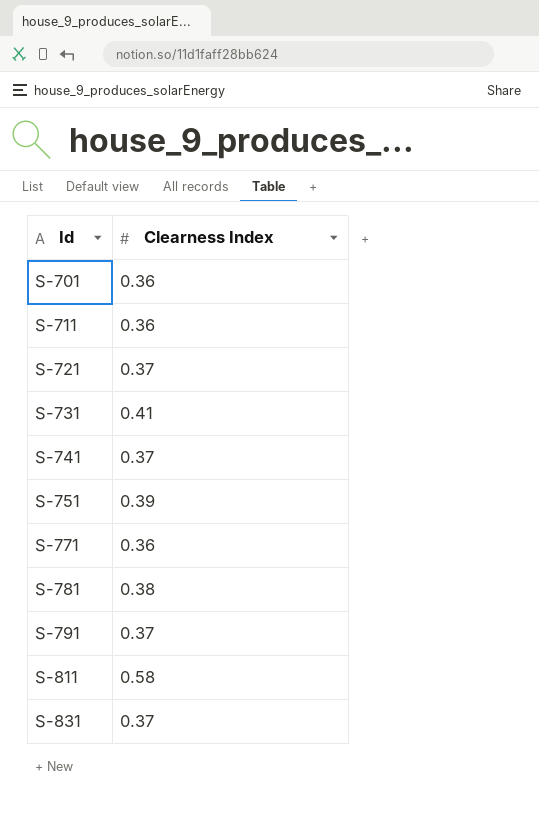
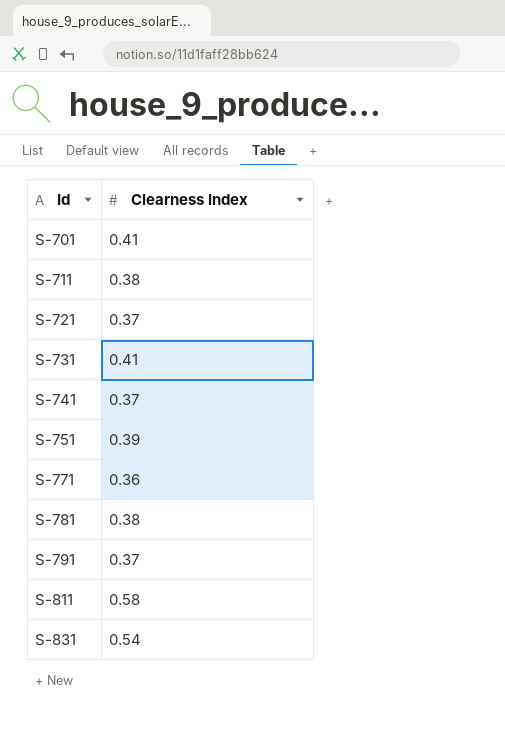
S-701 | Clearness Index: 0.36 -> 0.41
S-711 | Clearness Index: 0.36 -> 0.38
S-831 | Clearness Index: 0.37 -> 0.54

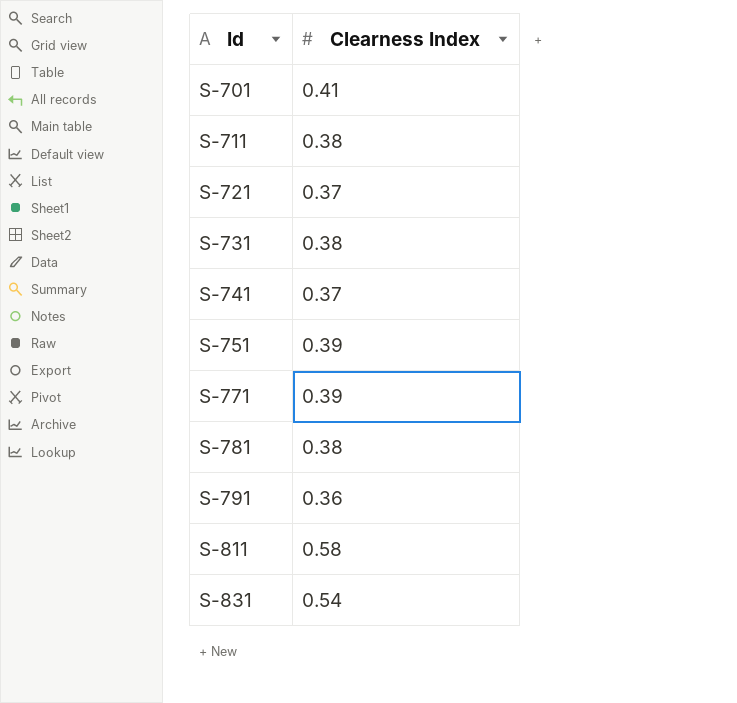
S-731 | Clearness Index: 0.41 -> 0.38
S-771 | Clearness Index: 0.36 -> 0.39
S-791 | Clearness Index: 0.37 -> 0.36

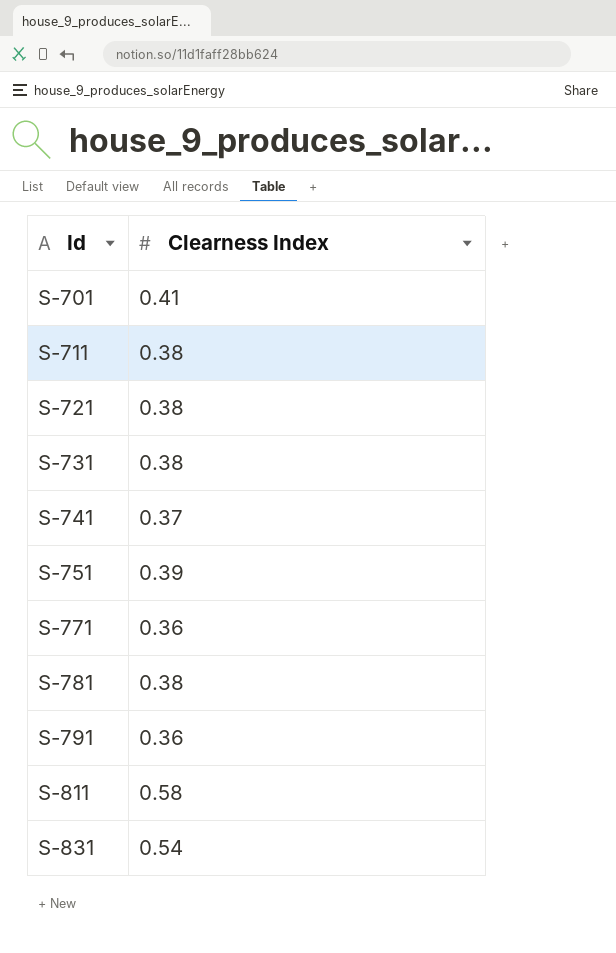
S-721 | Clearness Index: 0.37 -> 0.38
S-771 | Clearness Index: 0.39 -> 0.36

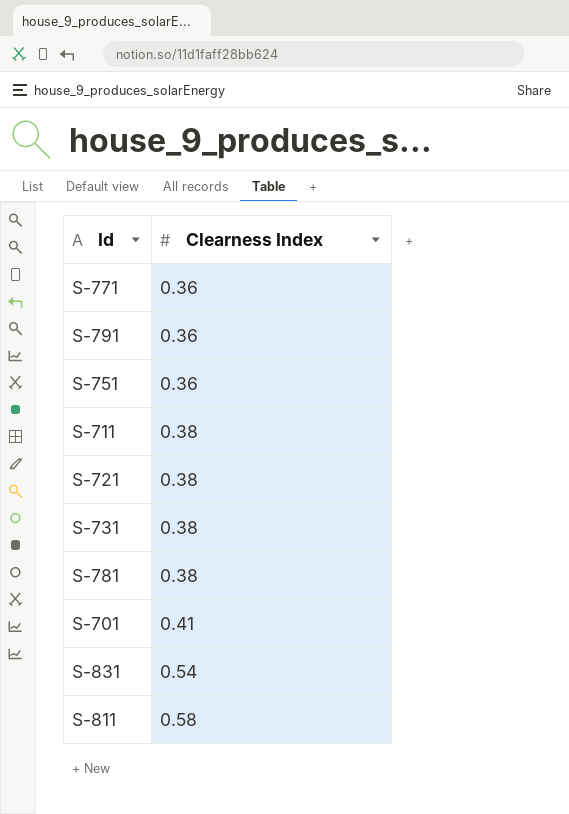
row order: Id ascending -> Clearness Index ascending
row S-741: 0.37 -> none
S-751 | Clearness Index: 0.39 -> 0.36

